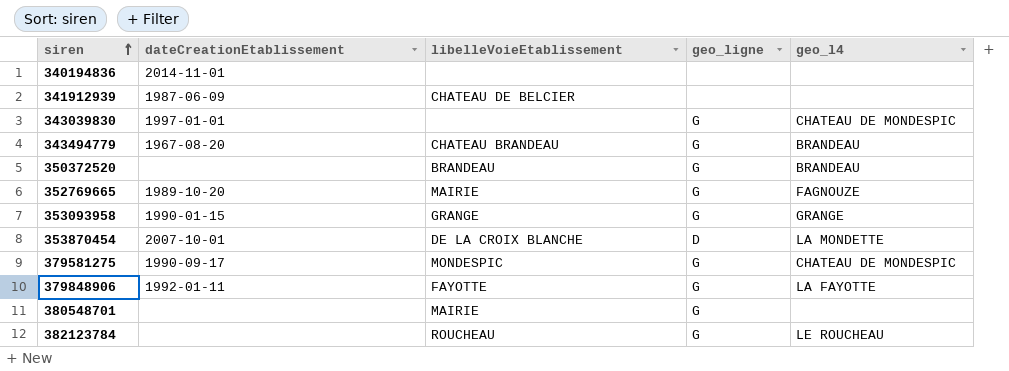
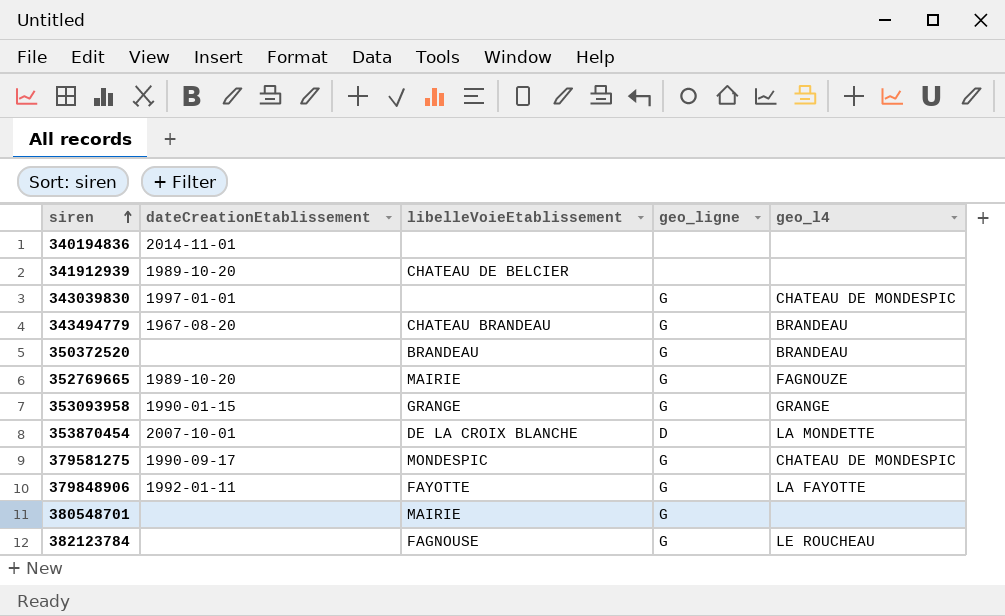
341912939 | dateCreationEtablissement: 1987-06-09 -> 1989-10-20
382123784 | libelleVoieEtablissement: ROUCHEAU -> FAGNOUSE

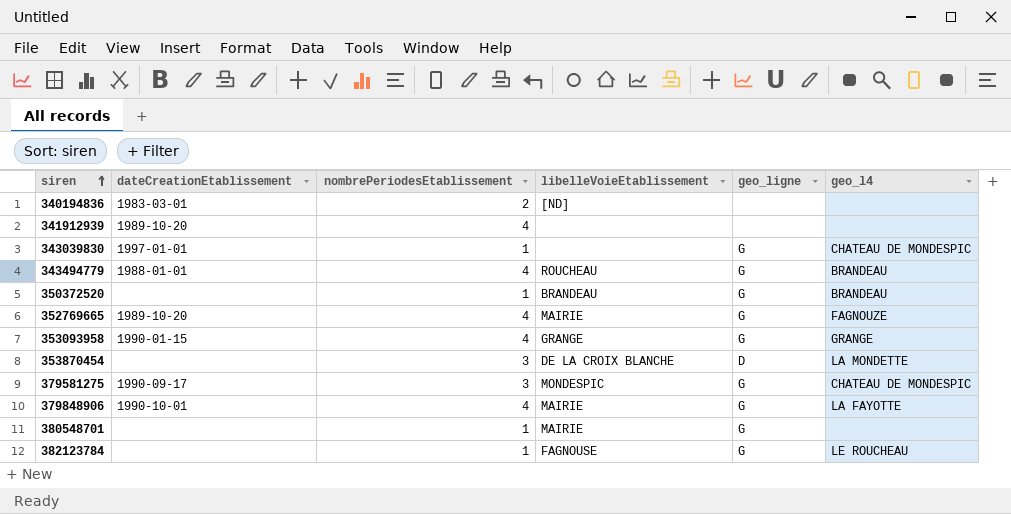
column nombrePeriodesEtablissement | position: none -> 3
340194836 | dateCreationEtablissement: 2014-11-01 -> 1983-03-01
340194836 | libelleVoieEtablissement: none -> [ND]
341912939 | libelleVoieEtablissement: CHATEAU DE BELCIER -> none
343494779 | dateCreationEtablissement: 1967-08-20 -> 1988-01-01
343494779 | libelleVoieEtablissement: CHATEAU BRANDEAU -> ROUCHEAU
353870454 | dateCreationEtablissement: 2007-10-01 -> none
379848906 | dateCreationEtablissement: 1992-01-11 -> 1990-10-01
379848906 | libelleVoieEtablissement: FAYOTTE -> MAIRIE

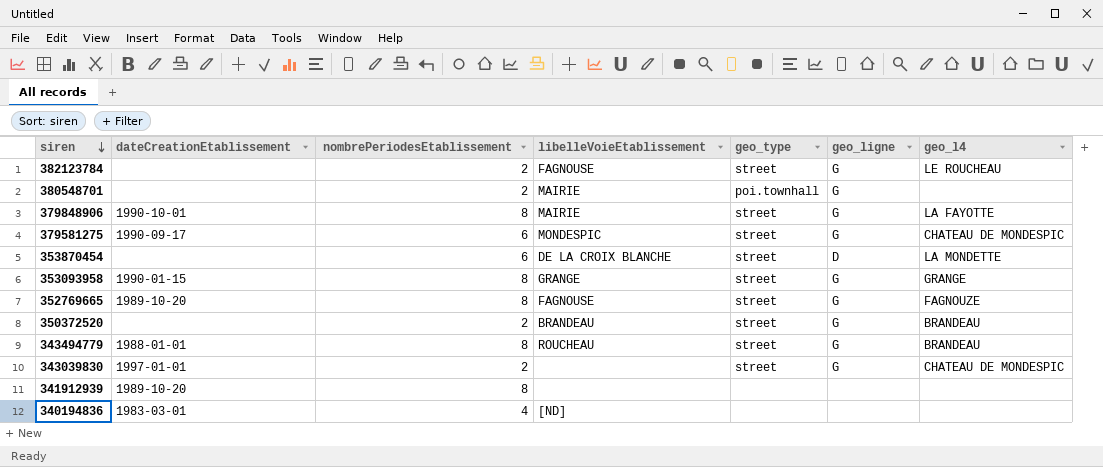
row order: siren ascending -> siren descending
column geo_type | position: none -> 5
382123784 | nombrePeriodesEtablissement: 1 -> 2
380548701 | nombrePeriodesEtablissement: 1 -> 2
379848906 | nombrePeriodesEtablissement: 4 -> 8
379581275 | nombrePeriodesEtablissement: 3 -> 6
353870454 | nombrePeriodesEtablissement: 3 -> 6
353093958 | nombrePeriodesEtablissement: 4 -> 8
352769665 | nombrePeriodesEtablissement: 4 -> 8
352769665 | libelleVoieEtablissement: MAIRIE -> FAGNOUSE
350372520 | nombrePeriodesEtablissement: 1 -> 2
343494779 | nombrePeriodesEtablissement: 4 -> 8
343039830 | nombrePeriodesEtablissement: 1 -> 2
341912939 | nombrePeriodesEtablissement: 4 -> 8
340194836 | nombrePeriodesEtablissement: 2 -> 4

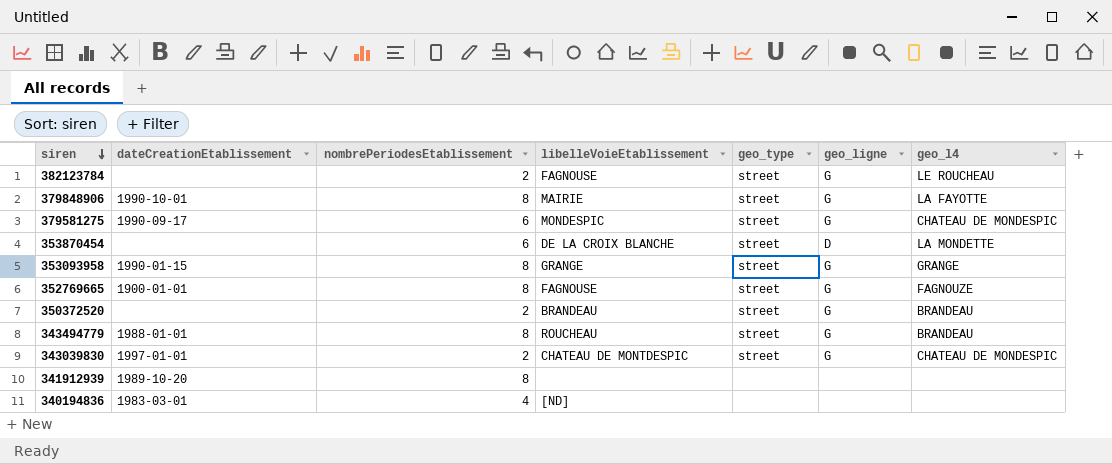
row 380548701: none | 2 | MAIRIE | poi.townhall | G | none -> none
352769665 | dateCreationEtablissement: 1989-10-20 -> 1900-01-01
343039830 | libelleVoieEtablissement: none -> CHATEAU DE MONTDESPIC

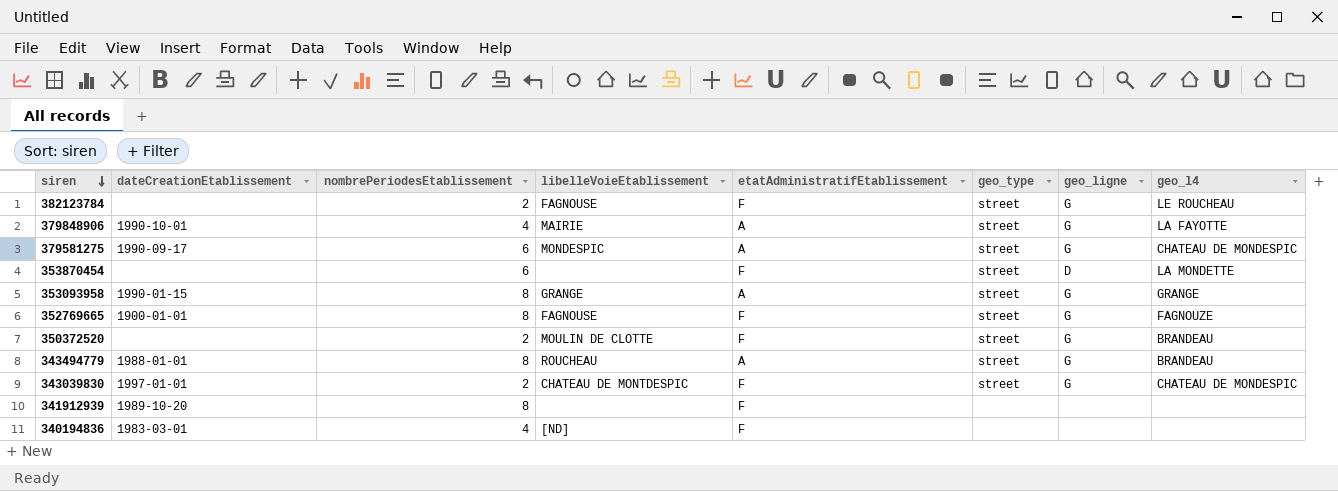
column etatAdministratifEtablissement | position: none -> 5
379848906 | nombrePeriodesEtablissement: 8 -> 4
353870454 | libelleVoieEtablissement: DE LA CROIX BLANCHE -> none
350372520 | libelleVoieEtablissement: BRANDEAU -> MOULIN DE CLOTTE

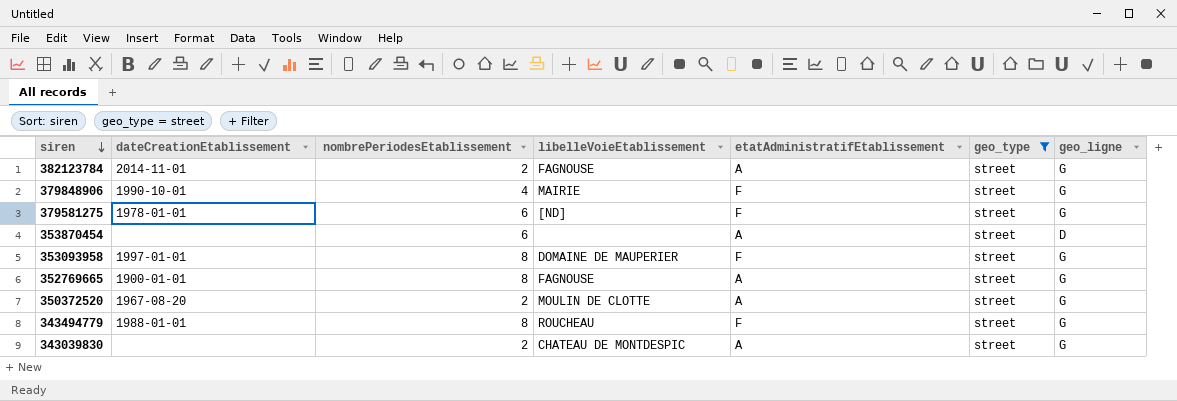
filter: none -> geo_type = street
column geo_l4 | position: 8 -> none
382123784 | dateCreationEtablissement: none -> 2014-11-01
382123784 | etatAdministratifEtablissement: F -> A
379848906 | etatAdministratifEtablissement: A -> F
379581275 | dateCreationEtablissement: 1990-09-17 -> 1978-01-01
379581275 | libelleVoieEtablissement: MONDESPIC -> [ND]
379581275 | etatAdministratifEtablissement: A -> F
353870454 | etatAdministratifEtablissement: F -> A
353093958 | dateCreationEtablissement: 1990-01-15 -> 1997-01-01
353093958 | libelleVoieEtablissement: GRANGE -> DOMAINE DE MAUPERIER
353093958 | etatAdministratifEtablissement: A -> F
352769665 | etatAdministratifEtablissement: F -> A
350372520 | dateCreationEtablissement: none -> 1967-08-20
350372520 | etatAdministratifEtablissement: F -> A
343494779 | etatAdministratifEtablissement: A -> F
343039830 | dateCreationEtablissement: 1997-01-01 -> none
343039830 | etatAdministratifEtablissement: F -> A

